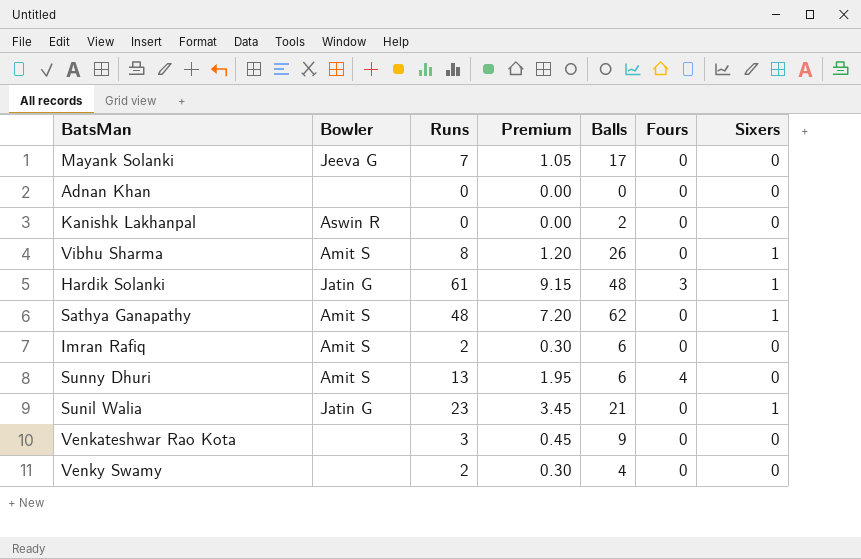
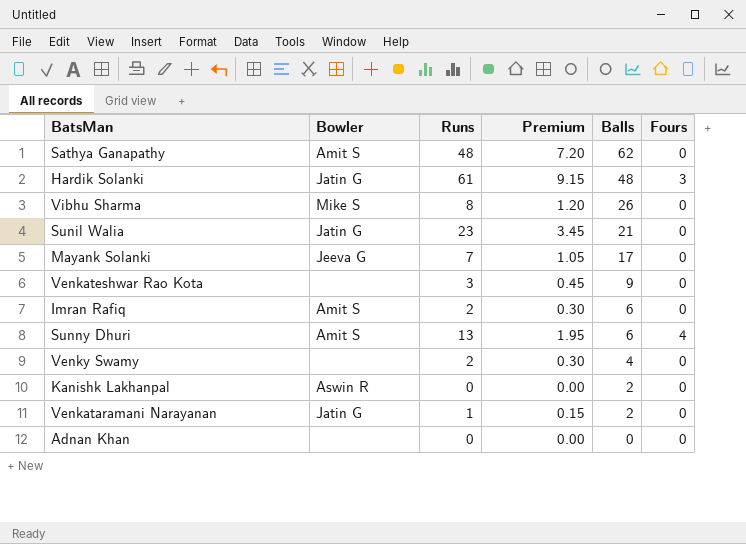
row order: none -> Balls descending
column Sixers | position: 7 -> none
Vibhu Sharma | Bowler: Amit S -> Mike S
row Venkataramani Narayanan: none -> Jatin G | 1 | 0.15 | 2 | 0

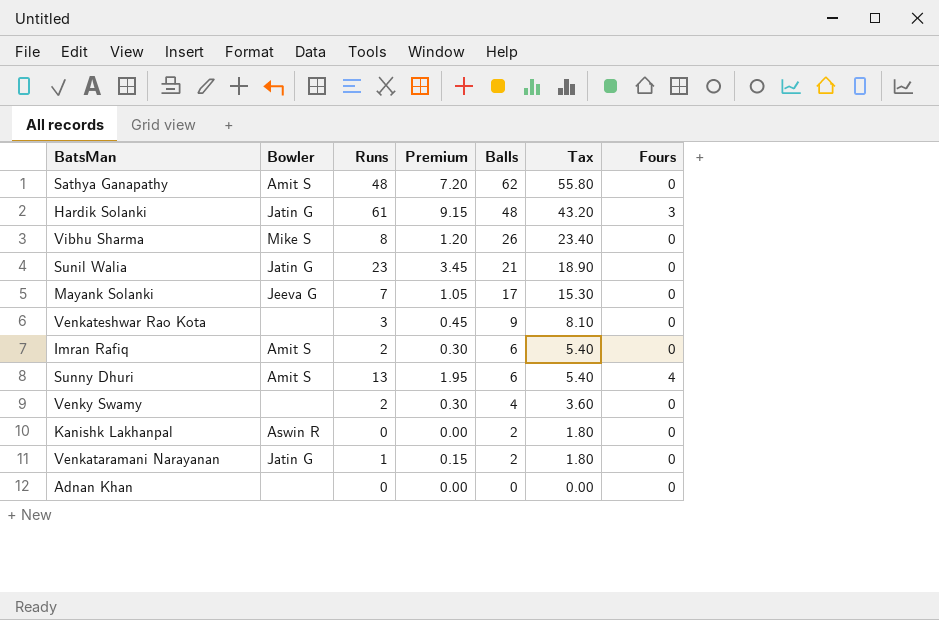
column Tax | formula: none -> [Balls] * 0.9

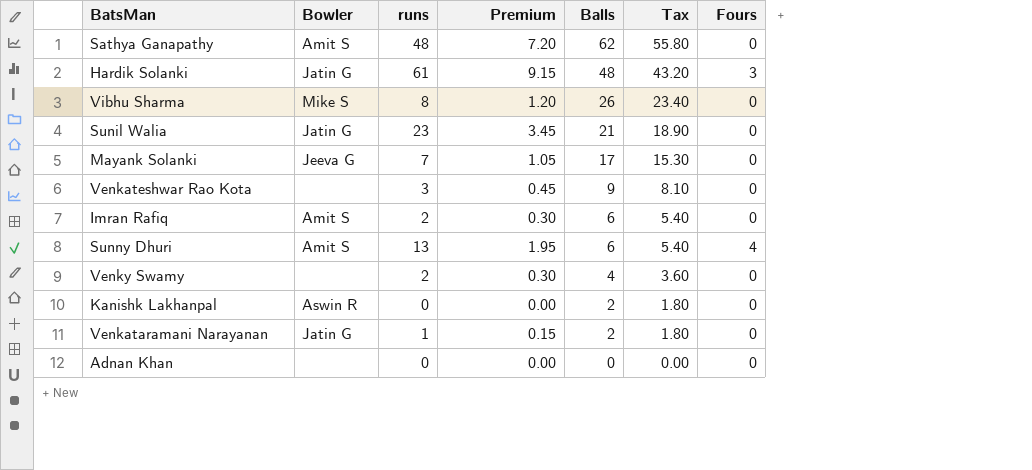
column name: Runs -> runs

